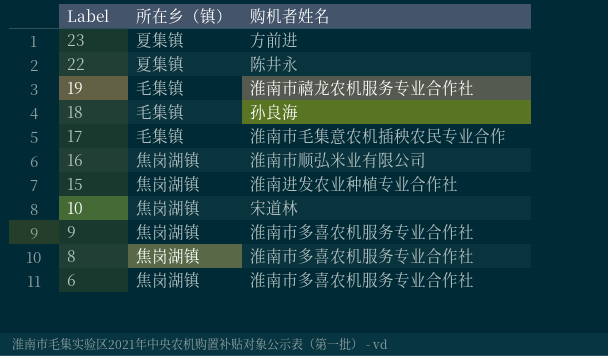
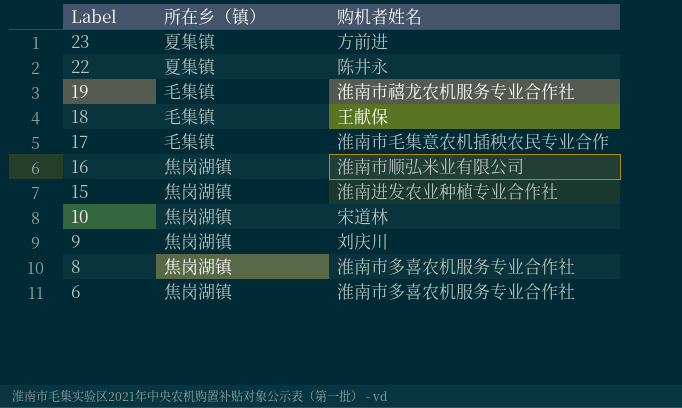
18 | 购机者姓名: 孙良海 -> 王献保
9 | 购机者姓名: 淮南市多喜农机服务专业合作社 -> 刘庆川

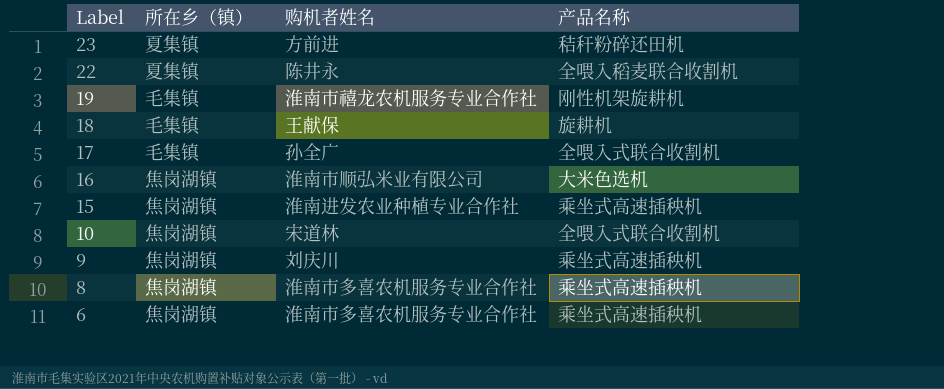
column 产品名称 | position: none -> 4
17 | 购机者姓名: 淮南市毛集意农机插秧农民专业合作 -> 孙全广

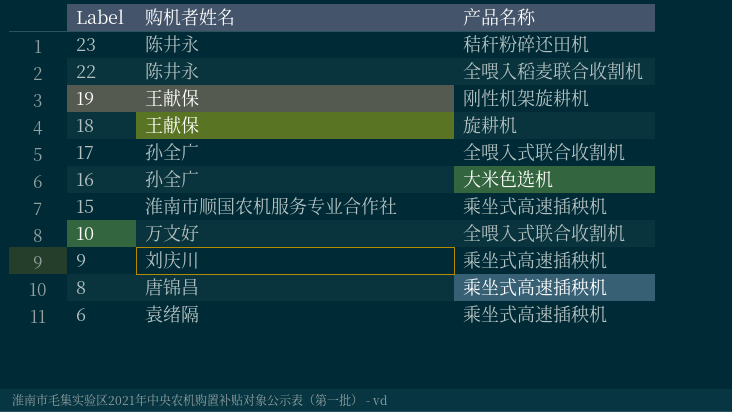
column 所在乡（镇） | position: 2 -> none
23 | 购机者姓名: 方前进 -> 陈井永
19 | 购机者姓名: 淮南市禧龙农机服务专业合作社 -> 王献保
16 | 购机者姓名: 淮南市顺弘米业有限公司 -> 孙全广
15 | 购机者姓名: 淮南进发农业种植专业合作社 -> 淮南市顺国农机服务专业合作社
10 | 购机者姓名: 宋道林 -> 万文好
8 | 购机者姓名: 淮南市多喜农机服务专业合作社 -> 唐锦昌
6 | 购机者姓名: 淮南市多喜农机服务专业合作社 -> 袁绪隔

